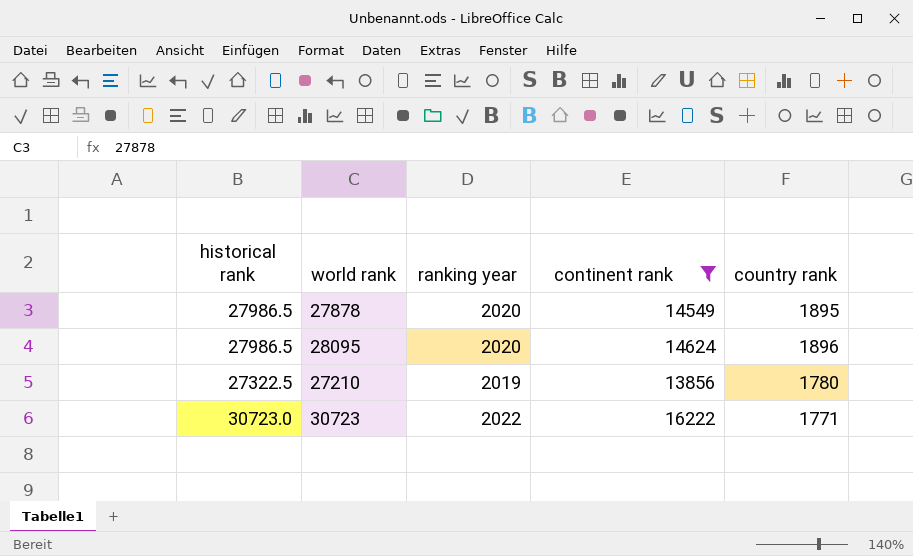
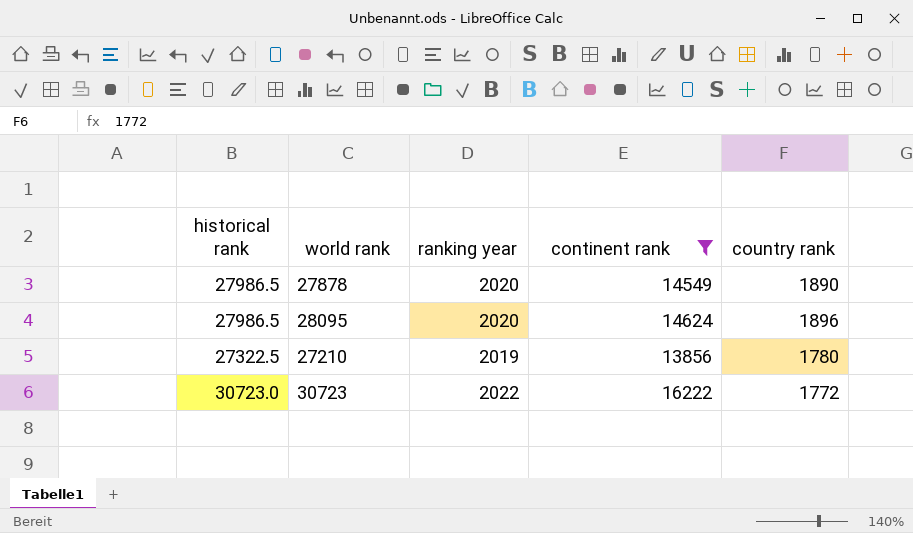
27878 | country rank: 1895 -> 1890
30723 | country rank: 1771 -> 1772

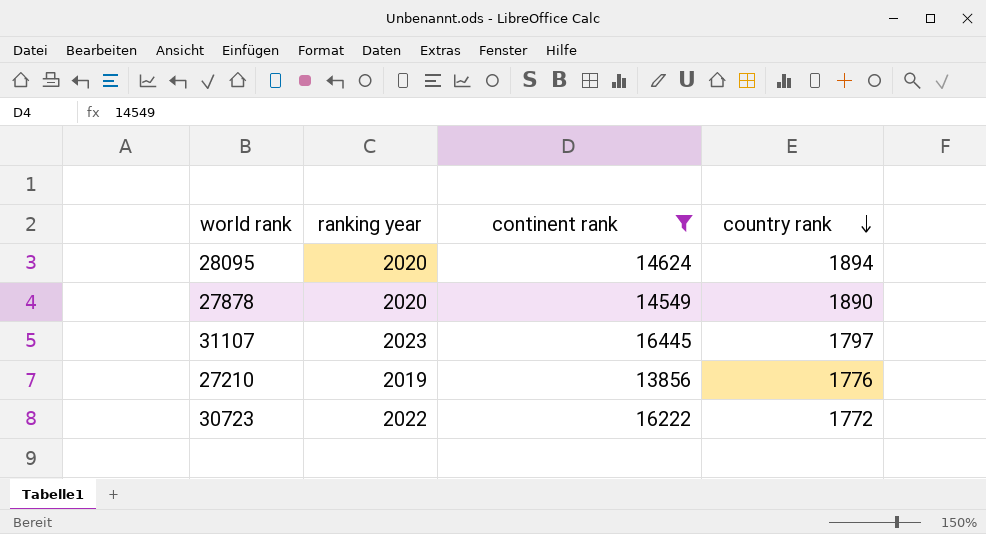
row order: none -> country rank descending
column historical rank | position: 1 -> none
28095 | country rank: 1896 -> 1894
row 31107: none -> 2023 | 16445 | 1797
27210 | country rank: 1780 -> 1776

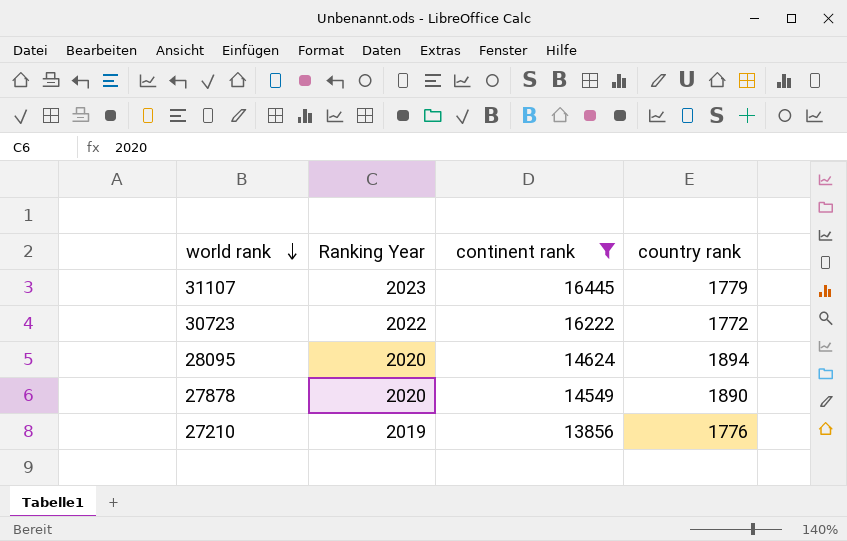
row order: country rank descending -> world rank descending
column name: ranking year -> Ranking Year
31107 | country rank: 1797 -> 1779

